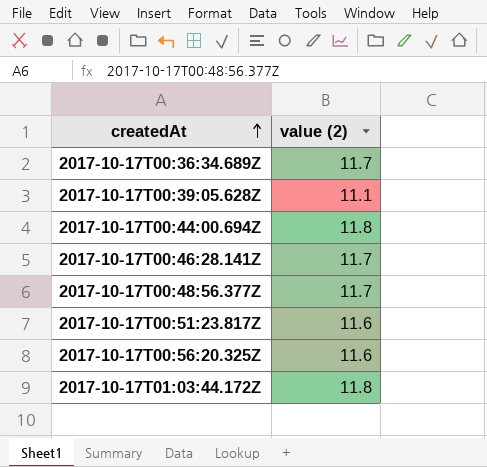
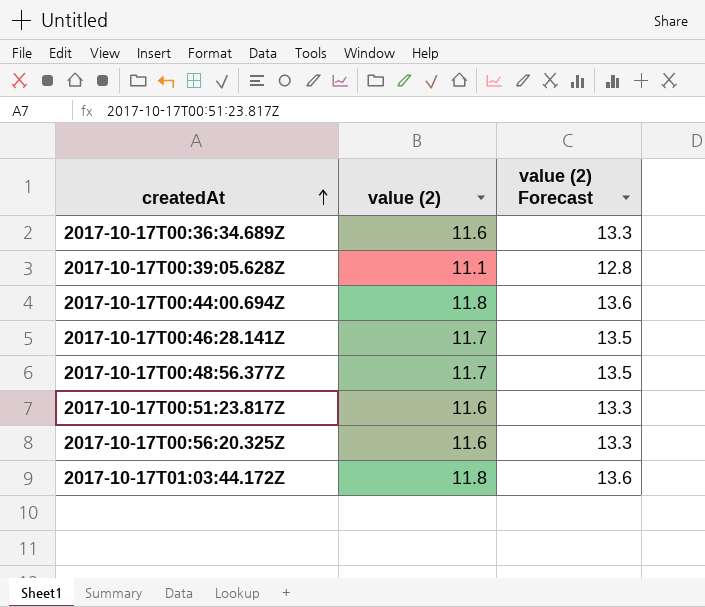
column value (2) Forecast | formula: none -> [value (2)] * 1.15
2017-10-17T00:36:34.689Z | value (2): 11.7 -> 11.6

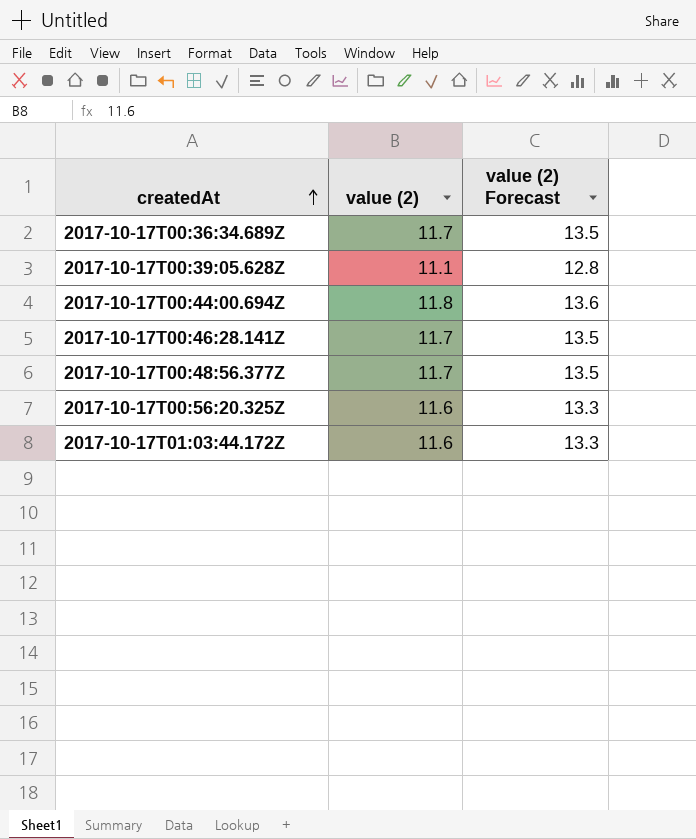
row 2017-10-17T00:51:23.817Z: 11.6 | 13.3 -> none
2017-10-17T00:36:34.689Z | value (2): 11.6 -> 11.7
2017-10-17T00:36:34.689Z | value (2) Forecast: 13.3 -> 13.5
2017-10-17T01:03:44.172Z | value (2): 11.8 -> 11.6
2017-10-17T01:03:44.172Z | value (2) Forecast: 13.6 -> 13.3

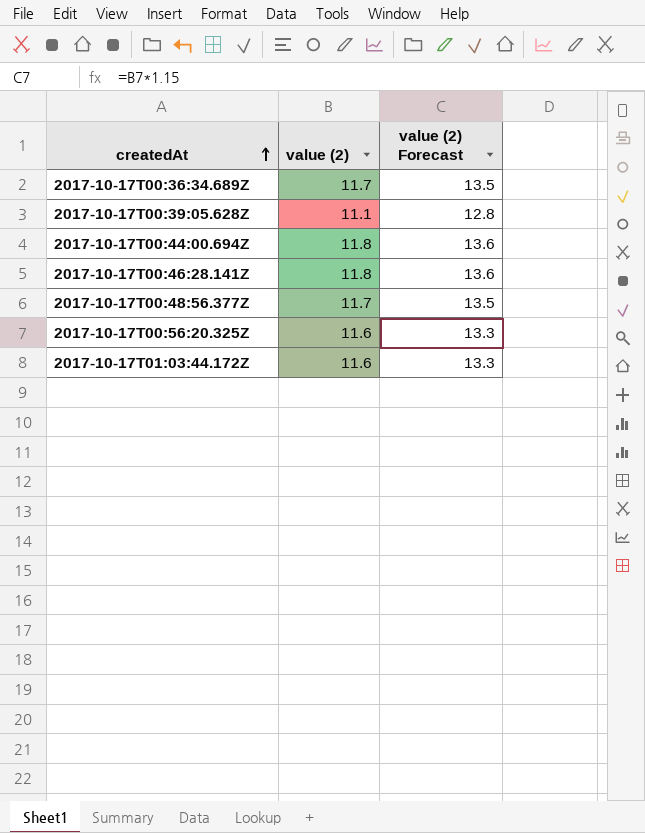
2017-10-17T00:46:28.141Z | value (2): 11.7 -> 11.8
2017-10-17T00:46:28.141Z | value (2) Forecast: 13.5 -> 13.6

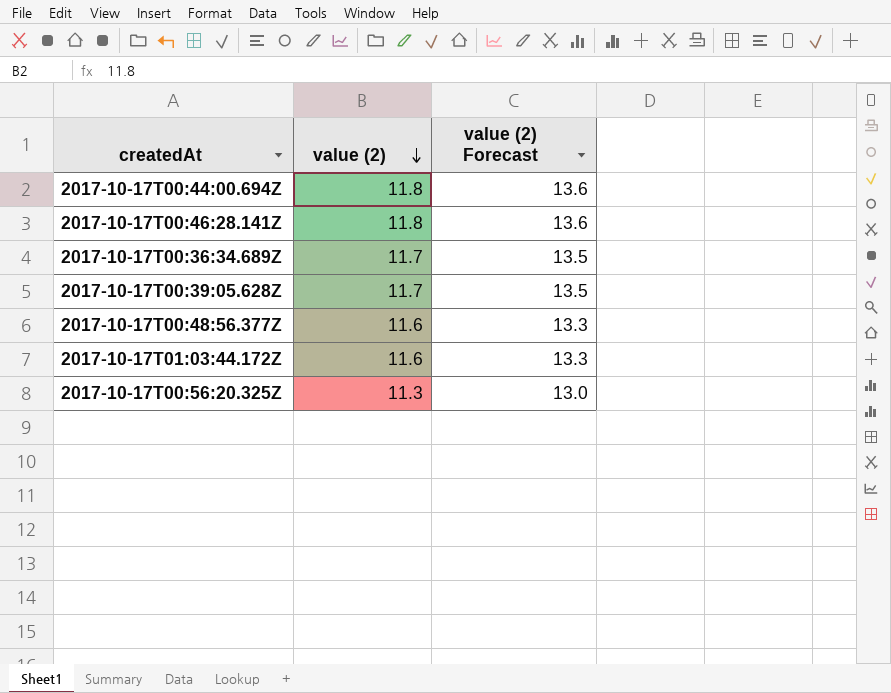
row order: createdAt ascending -> value (2) descending
2017-10-17T00:39:05.628Z | value (2): 11.1 -> 11.7
2017-10-17T00:39:05.628Z | value (2) Forecast: 12.8 -> 13.5
2017-10-17T00:48:56.377Z | value (2): 11.7 -> 11.6
2017-10-17T00:48:56.377Z | value (2) Forecast: 13.5 -> 13.3
2017-10-17T00:56:20.325Z | value (2): 11.6 -> 11.3
2017-10-17T00:56:20.325Z | value (2) Forecast: 13.3 -> 13.0

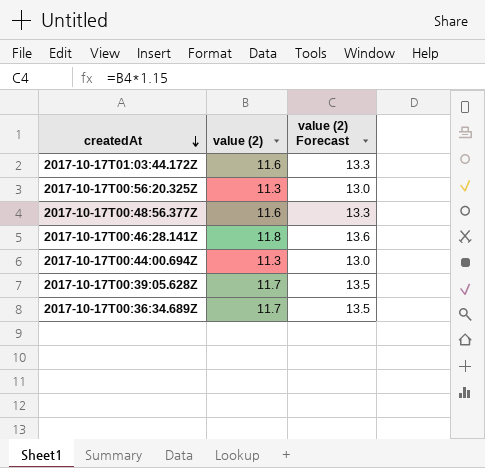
row order: value (2) descending -> createdAt descending
2017-10-17T00:44:00.694Z | value (2): 11.8 -> 11.3
2017-10-17T00:44:00.694Z | value (2) Forecast: 13.6 -> 13.0

